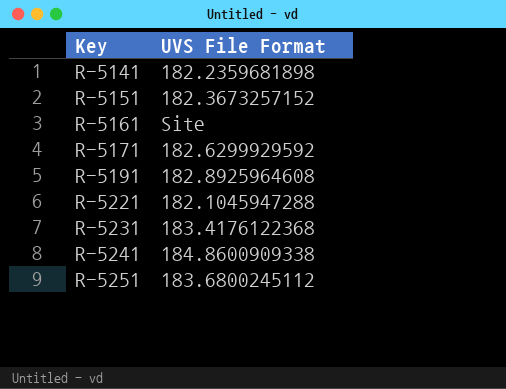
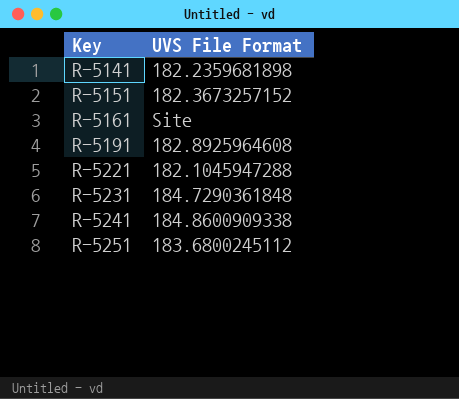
row R-5171: 182.6299929592 -> none
R-5231 | UVS File Format: 183.4176122368 -> 184.7290361848

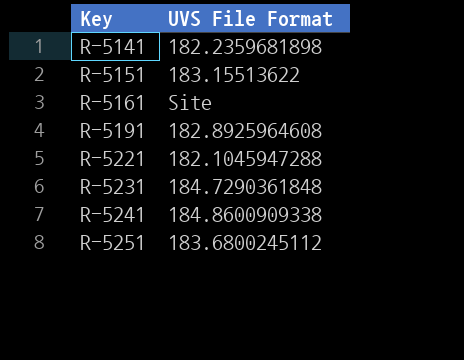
R-5151 | UVS File Format: 182.3673257152 -> 183.15513622

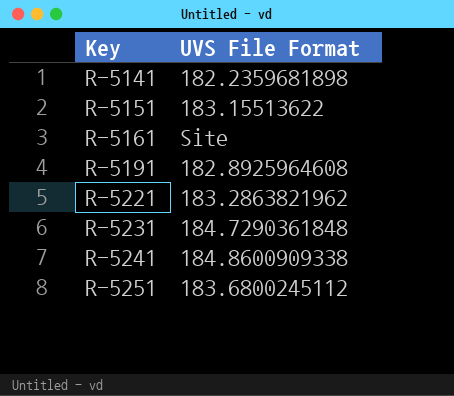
R-5221 | UVS File Format: 182.1045947288 -> 183.2863821962

